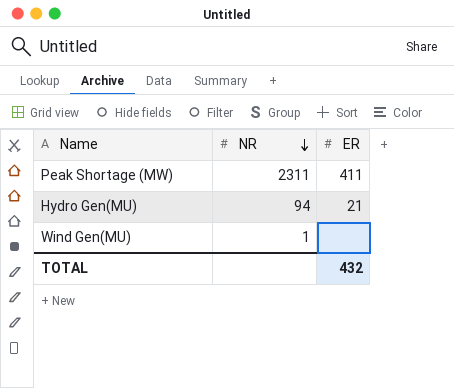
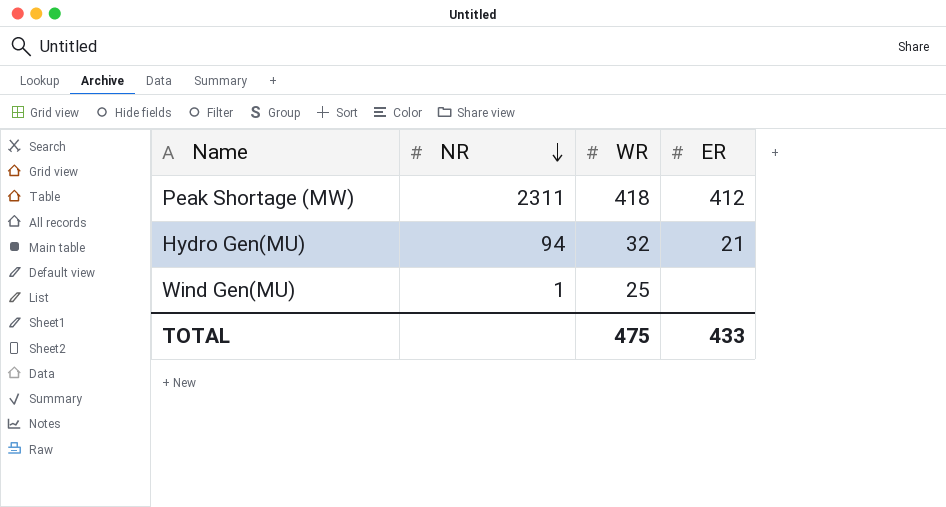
column WR | position: none -> 3
Peak Shortage (MW) | ER: 411 -> 412
TOTAL | ER: 432 -> 433

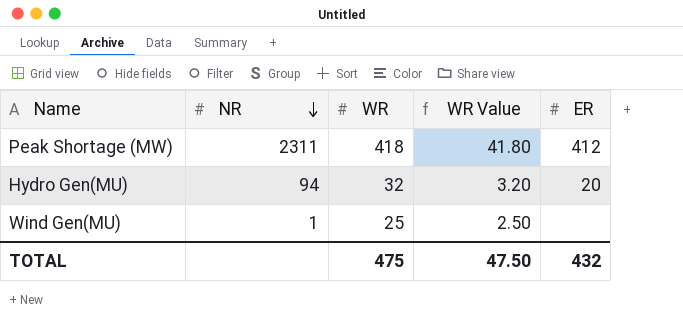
column WR Value | formula: none -> [WR] * 0.1
Hydro Gen(MU) | ER: 21 -> 20
TOTAL | ER: 433 -> 432

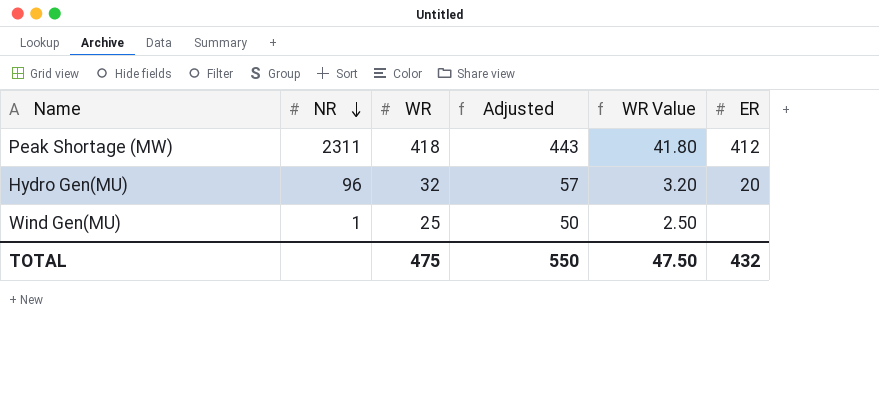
column Adjusted | formula: none -> [WR] + 25
Hydro Gen(MU) | NR: 94 -> 96

